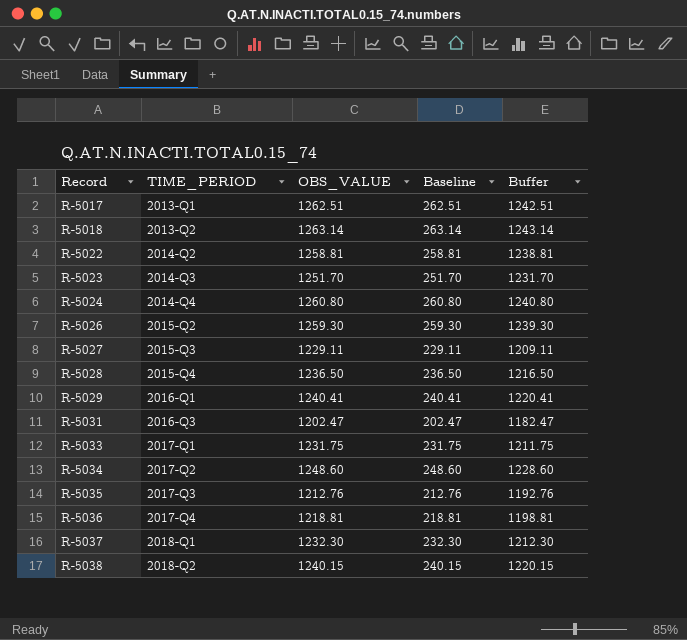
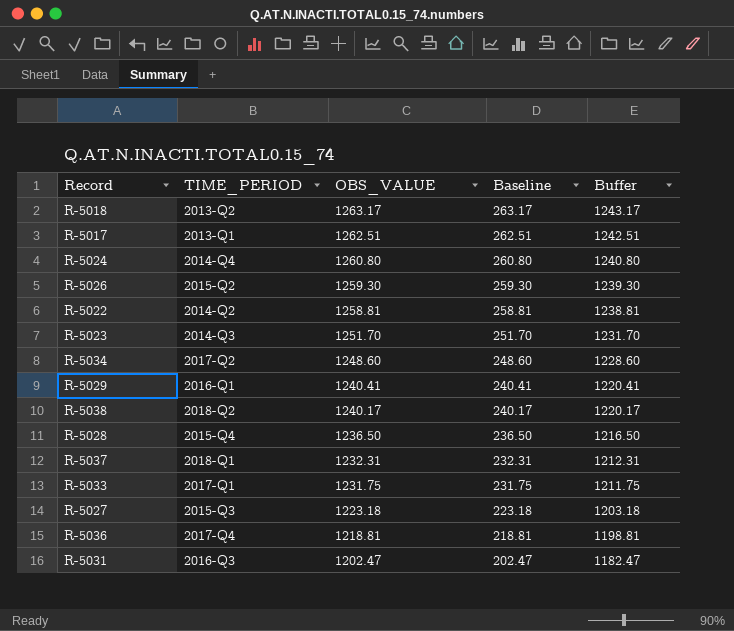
row order: Record ascending -> OBS_VALUE descending
row R-5035: 2017-Q3 | 1212.76 | 212.76 | 1192.76 -> none
R-5018 | OBS_VALUE: 1263.14 -> 1263.17
R-5018 | Baseline: 263.14 -> 263.17
R-5018 | Buffer: 1243.14 -> 1243.17
R-5038 | OBS_VALUE: 1240.15 -> 1240.17
R-5038 | Baseline: 240.15 -> 240.17
R-5038 | Buffer: 1220.15 -> 1220.17
R-5037 | OBS_VALUE: 1232.30 -> 1232.31
R-5037 | Baseline: 232.30 -> 232.31
R-5037 | Buffer: 1212.30 -> 1212.31
R-5027 | OBS_VALUE: 1229.11 -> 1223.18
R-5027 | Baseline: 229.11 -> 223.18
R-5027 | Buffer: 1209.11 -> 1203.18

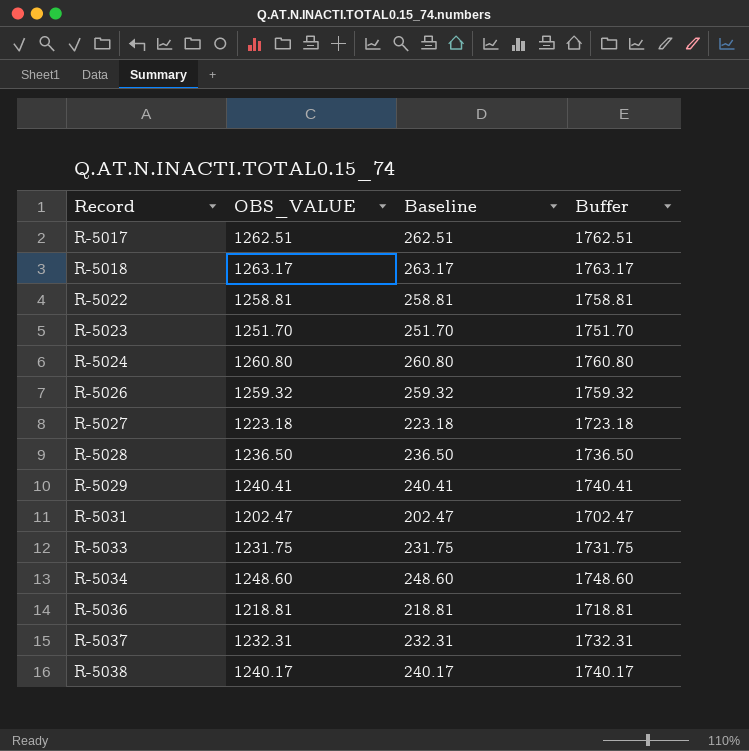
row order: OBS_VALUE descending -> Record ascending
column TIME_PERIOD | position: 2 -> none
column Buffer | formula: [OBS_VALUE] - 20 -> [OBS_VALUE] + 500
R-5026 | OBS_VALUE: 1259.30 -> 1259.32
R-5026 | Baseline: 259.30 -> 259.32

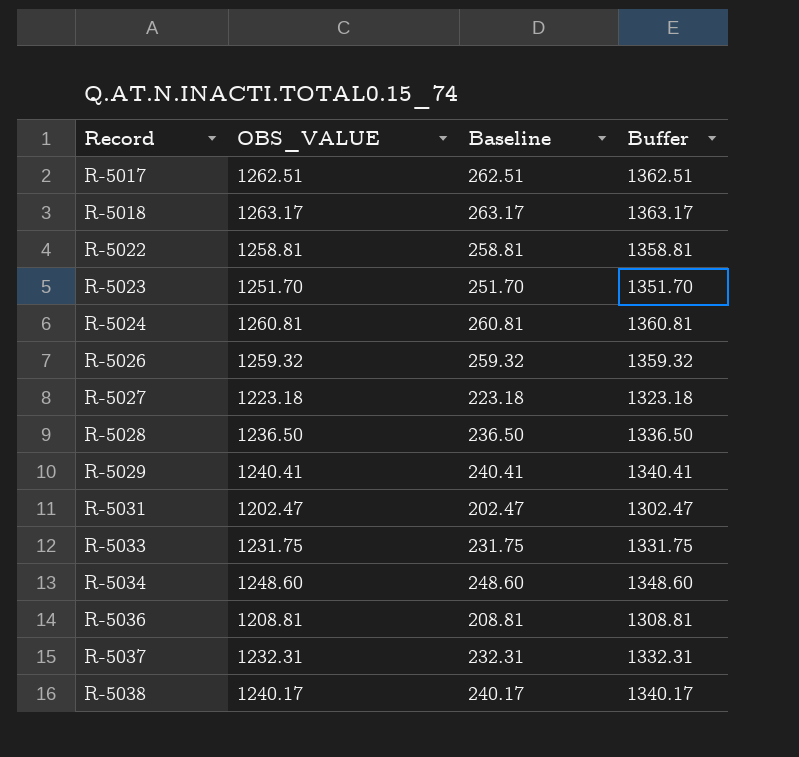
column Buffer | formula: [OBS_VALUE] + 500 -> [OBS_VALUE] + 100
R-5024 | OBS_VALUE: 1260.80 -> 1260.81
R-5024 | Baseline: 260.80 -> 260.81
R-5036 | OBS_VALUE: 1218.81 -> 1208.81
R-5036 | Baseline: 218.81 -> 208.81

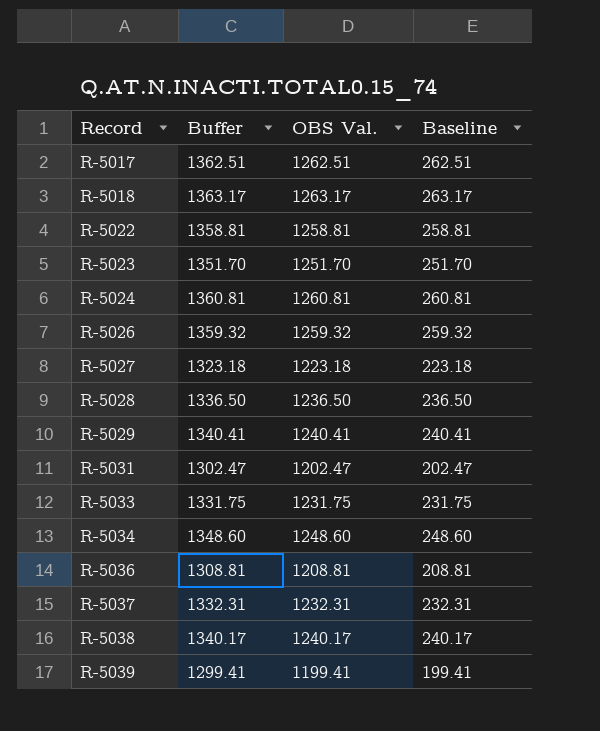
column Buffer | position: 4 -> 2
column name: OBS_VALUE -> OBS Val.
row R-5039: none -> 1299.41 | 1199.41 | 199.41

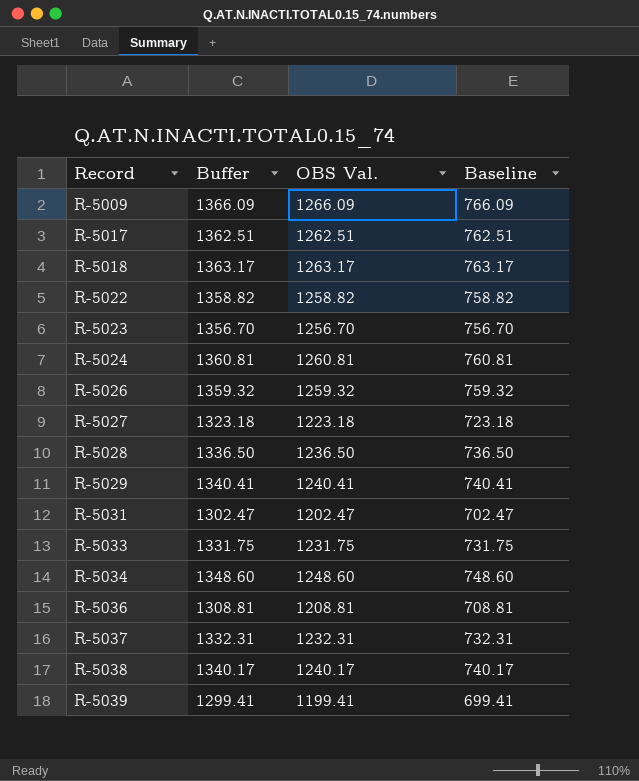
column Baseline | formula: [OBS Val.] - 1000 -> [OBS Val.] - 500
row R-5009: none -> 1366.09 | 1266.09 | 766.09
R-5022 | Buffer: 1358.81 -> 1358.82
R-5022 | OBS Val.: 1258.81 -> 1258.82
R-5023 | Buffer: 1351.70 -> 1356.70
R-5023 | OBS Val.: 1251.70 -> 1256.70

